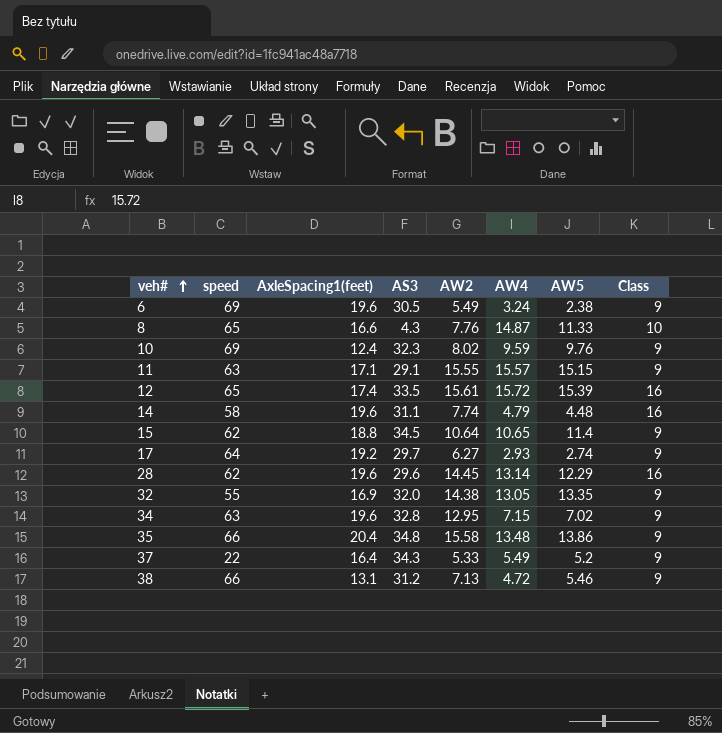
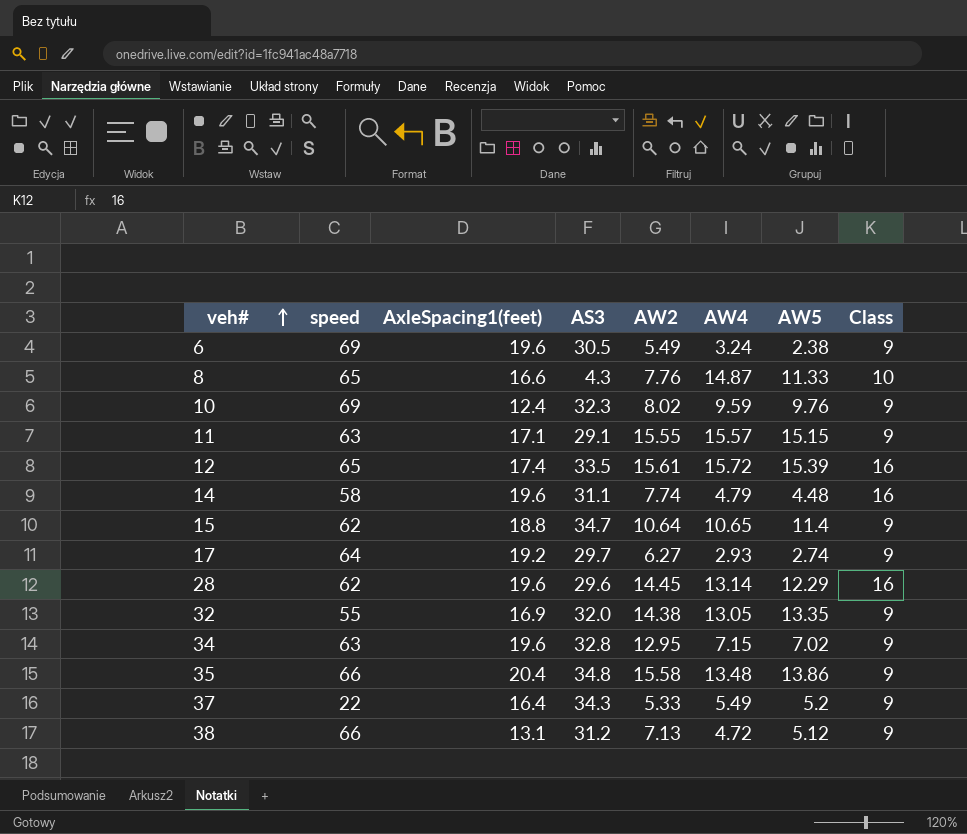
15 | AS3: 34.5 -> 34.7
38 | AW5: 5.46 -> 5.12

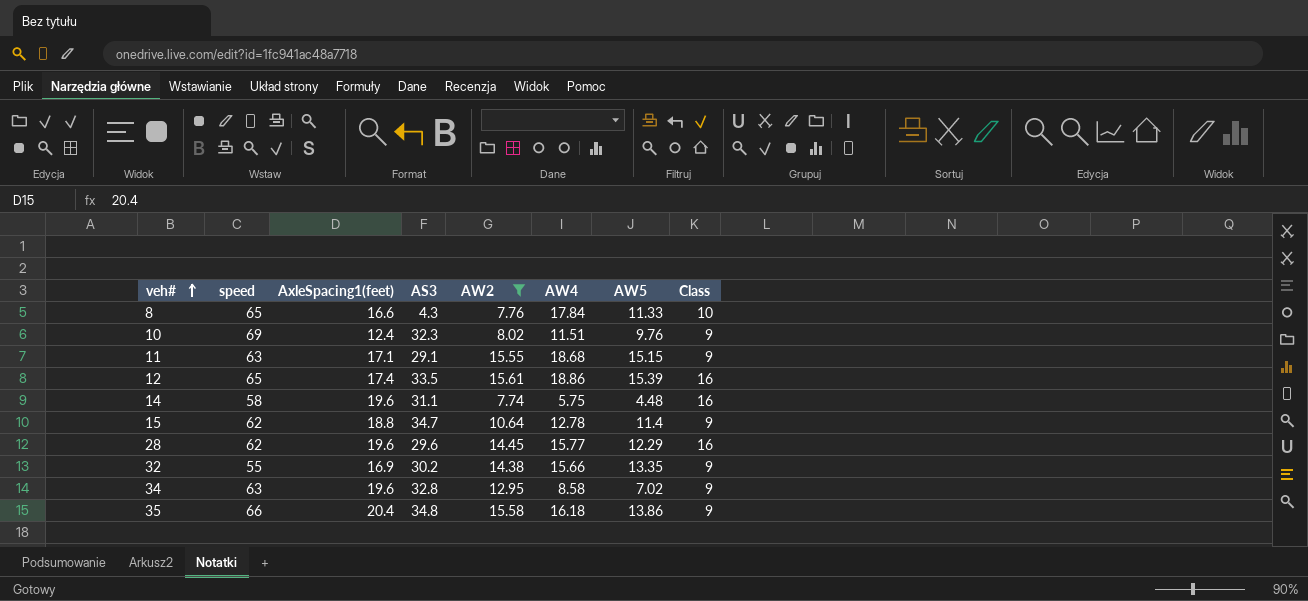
filter: none -> AW2 >= 7.74
8 | AW4: 14.87 -> 17.84
10 | AW4: 9.59 -> 11.51
11 | AW4: 15.57 -> 18.68
12 | AW4: 15.72 -> 18.86
14 | AW4: 4.79 -> 5.75
15 | AW4: 10.65 -> 12.78
28 | AW4: 13.14 -> 15.77
32 | AS3: 32.0 -> 30.2
32 | AW4: 13.05 -> 15.66
34 | AW4: 7.15 -> 8.58
35 | AW4: 13.48 -> 16.18

